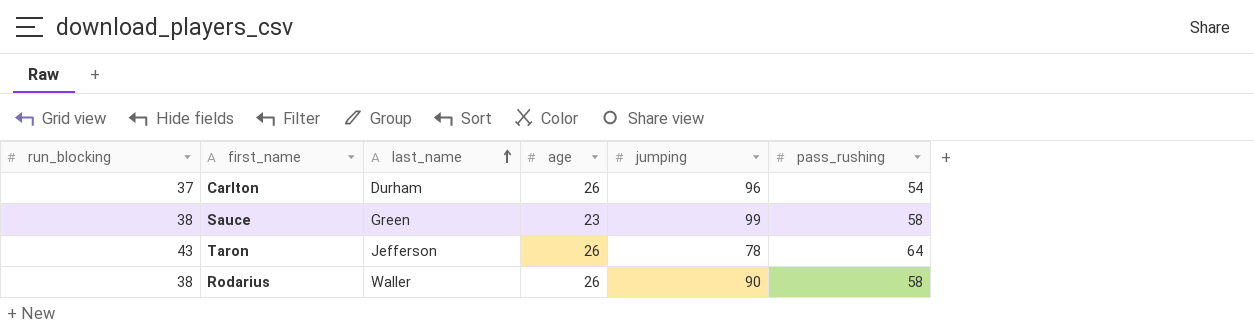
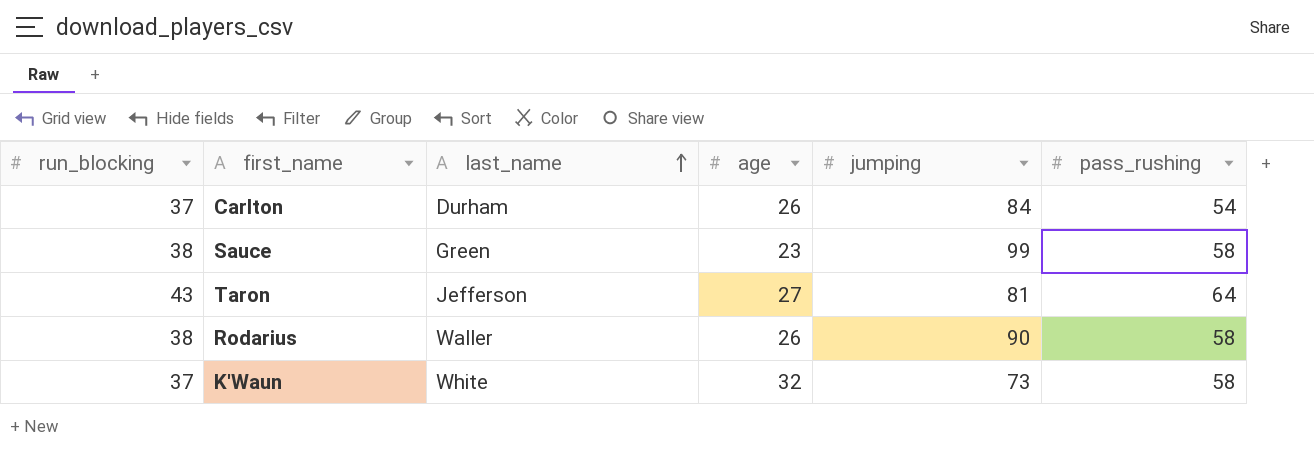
Carlton | jumping: 96 -> 84
Taron | age: 26 -> 27
Taron | jumping: 78 -> 81
row K'Waun: none -> 37 | White | 32 | 73 | 58

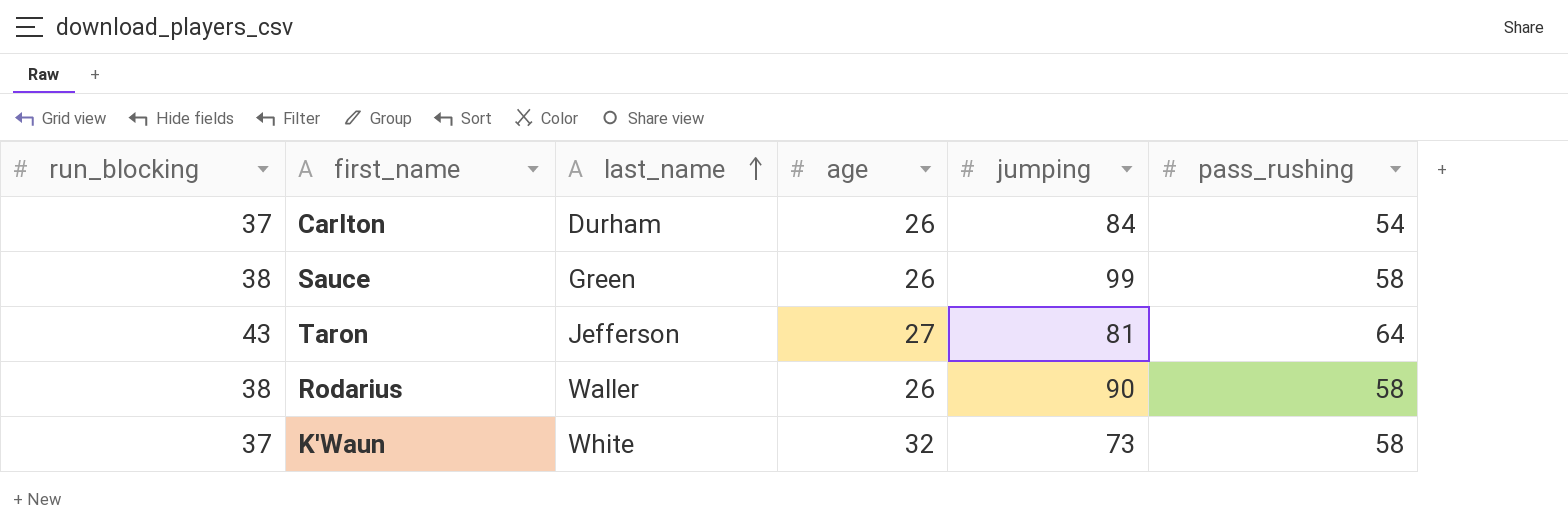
Sauce | age: 23 -> 26

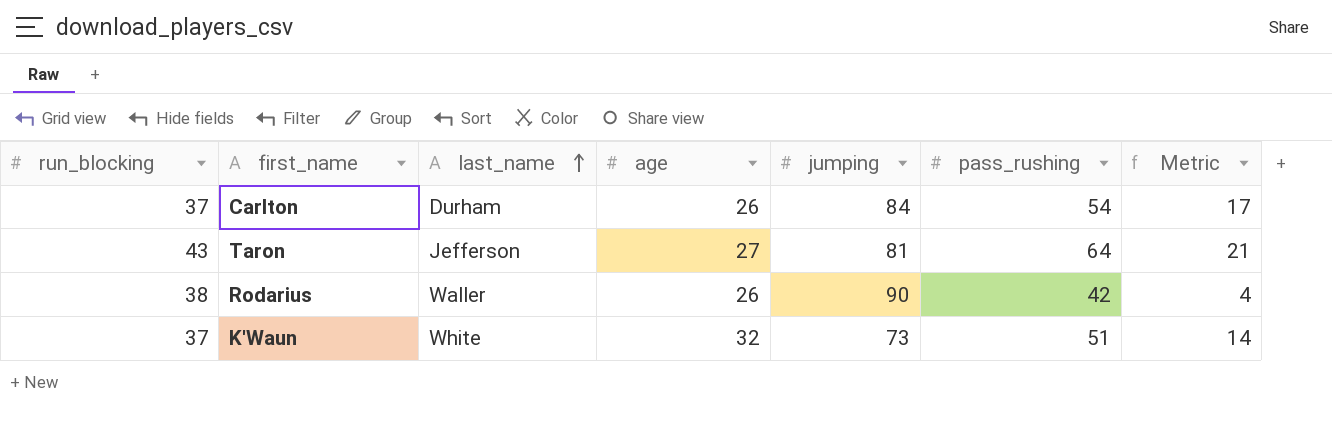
column Metric | formula: none -> [pass_rushing] - [run_blocking]
row Sauce: 38 | Green | 26 | 99 | 58 -> none
Rodarius | pass_rushing: 58 -> 42
K'Waun | pass_rushing: 58 -> 51

